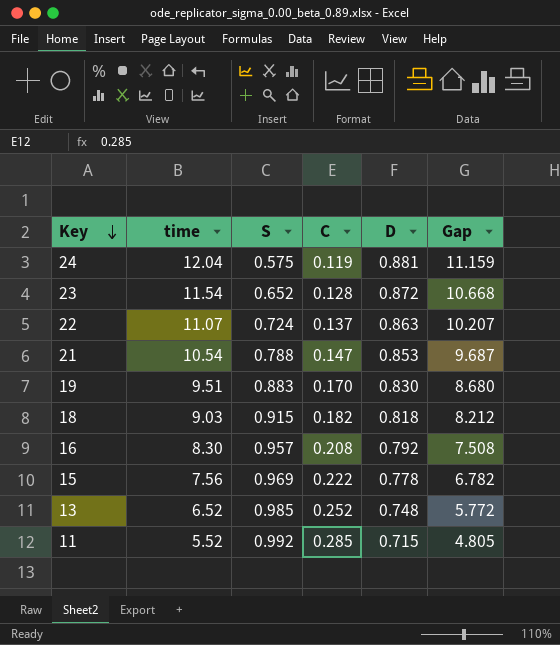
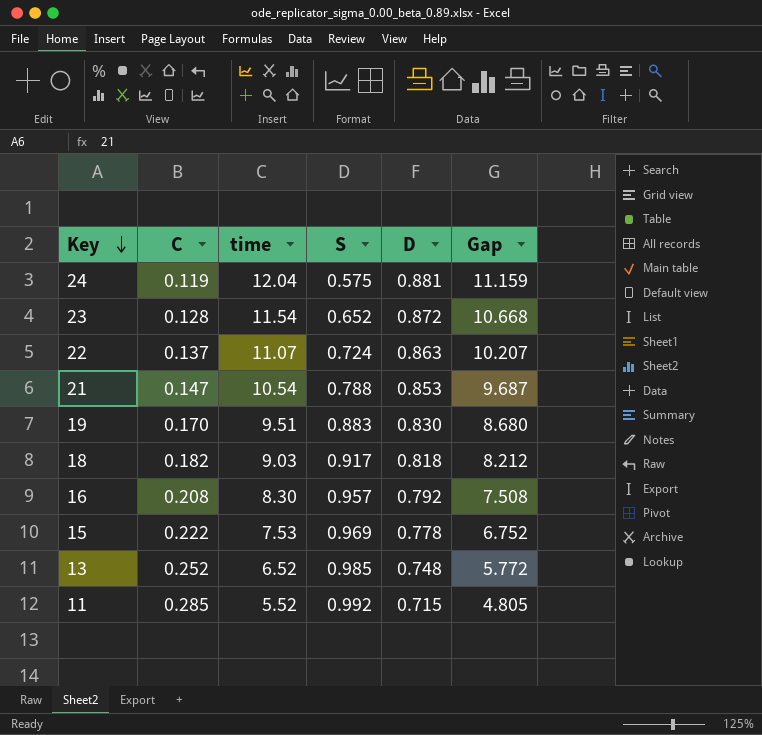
column C | position: 4 -> 2
18 | S: 0.915 -> 0.917
15 | time: 7.56 -> 7.53
15 | Gap: 6.782 -> 6.752

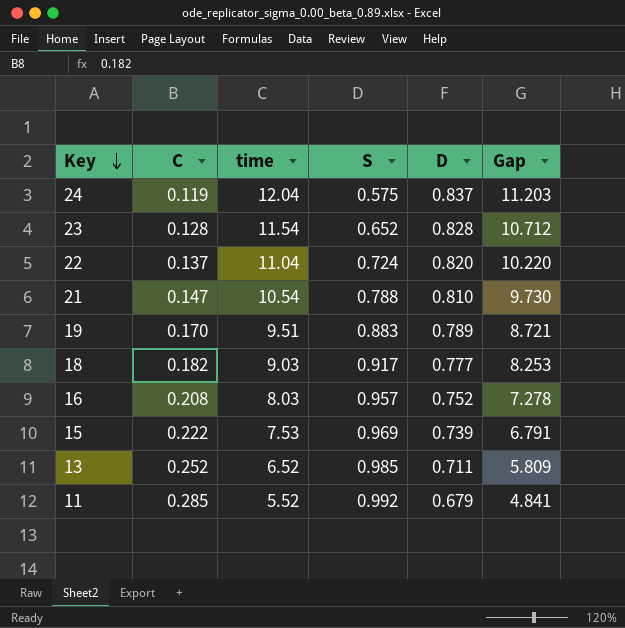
24 | D: 0.881 -> 0.837
24 | Gap: 11.159 -> 11.203
23 | D: 0.872 -> 0.828
23 | Gap: 10.668 -> 10.712
22 | time: 11.07 -> 11.04
22 | D: 0.863 -> 0.820
22 | Gap: 10.207 -> 10.220
21 | D: 0.853 -> 0.810
21 | Gap: 9.687 -> 9.730
19 | D: 0.830 -> 0.789
19 | Gap: 8.680 -> 8.721
18 | D: 0.818 -> 0.777
18 | Gap: 8.212 -> 8.253
16 | time: 8.30 -> 8.03
16 | D: 0.792 -> 0.752
16 | Gap: 7.508 -> 7.278
15 | D: 0.778 -> 0.739
15 | Gap: 6.752 -> 6.791
13 | D: 0.748 -> 0.711
13 | Gap: 5.772 -> 5.809
11 | D: 0.715 -> 0.679
11 | Gap: 4.805 -> 4.841

